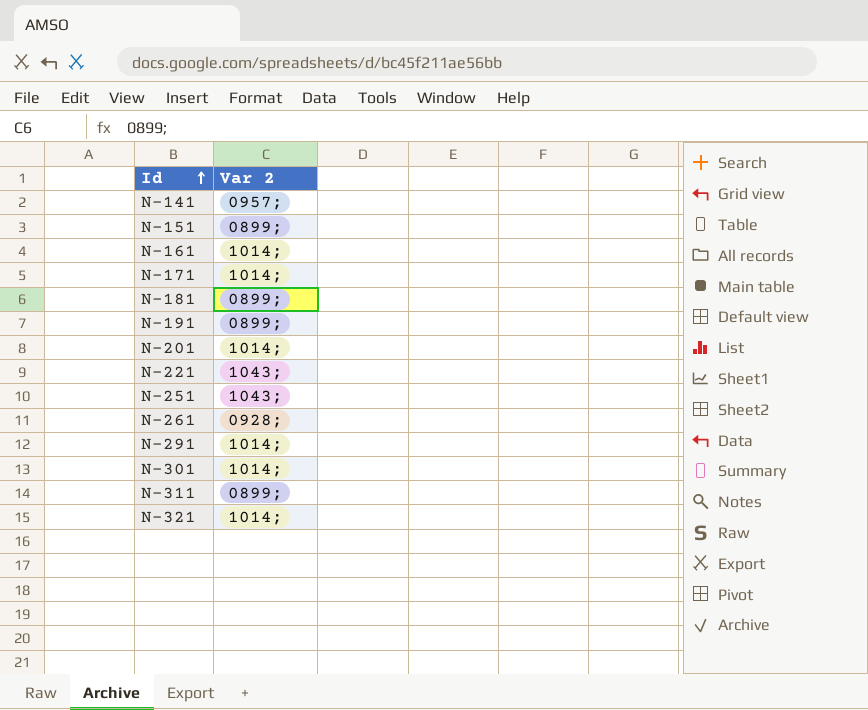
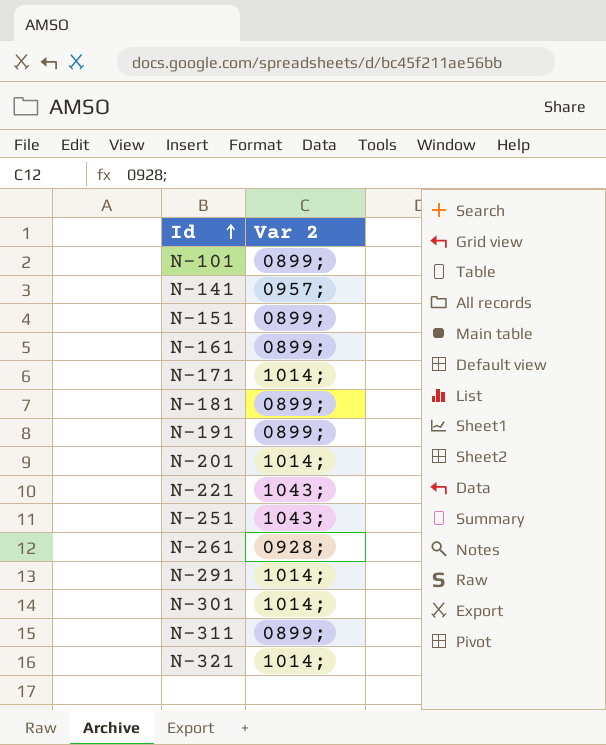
row N-101: none -> 0899;
N-161 | Var 2: 1014; -> 0899;

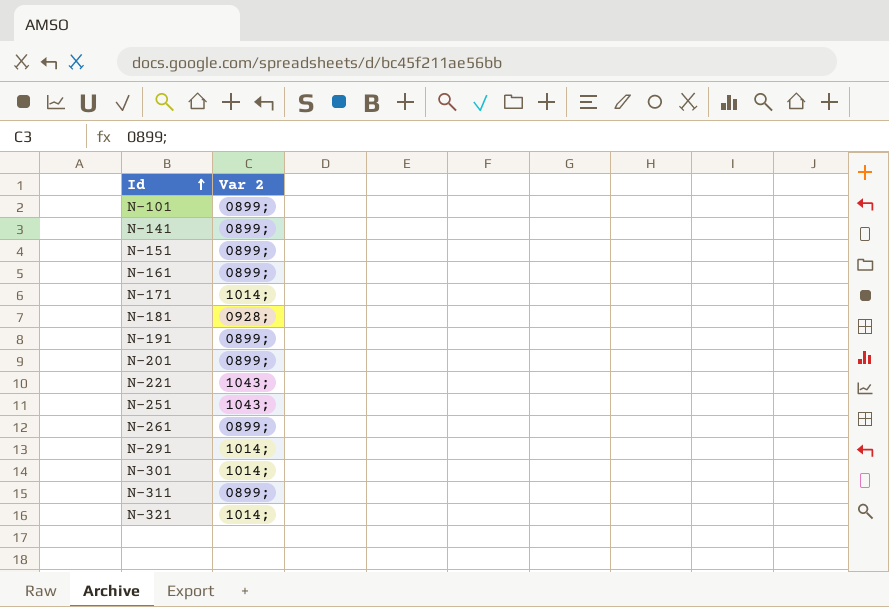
N-141 | Var 2: 0957; -> 0899;
N-181 | Var 2: 0899; -> 0928;
N-201 | Var 2: 1014; -> 0899;
N-261 | Var 2: 0928; -> 0899;

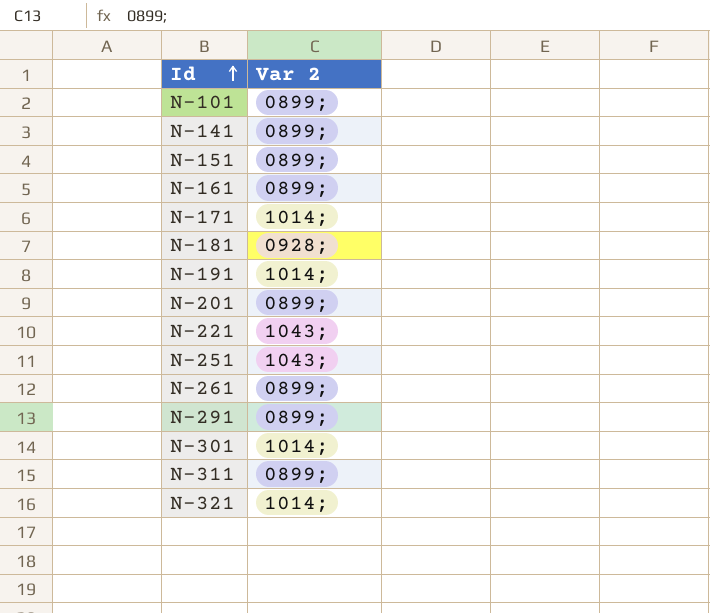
N-191 | Var 2: 0899; -> 1014;
N-291 | Var 2: 1014; -> 0899;

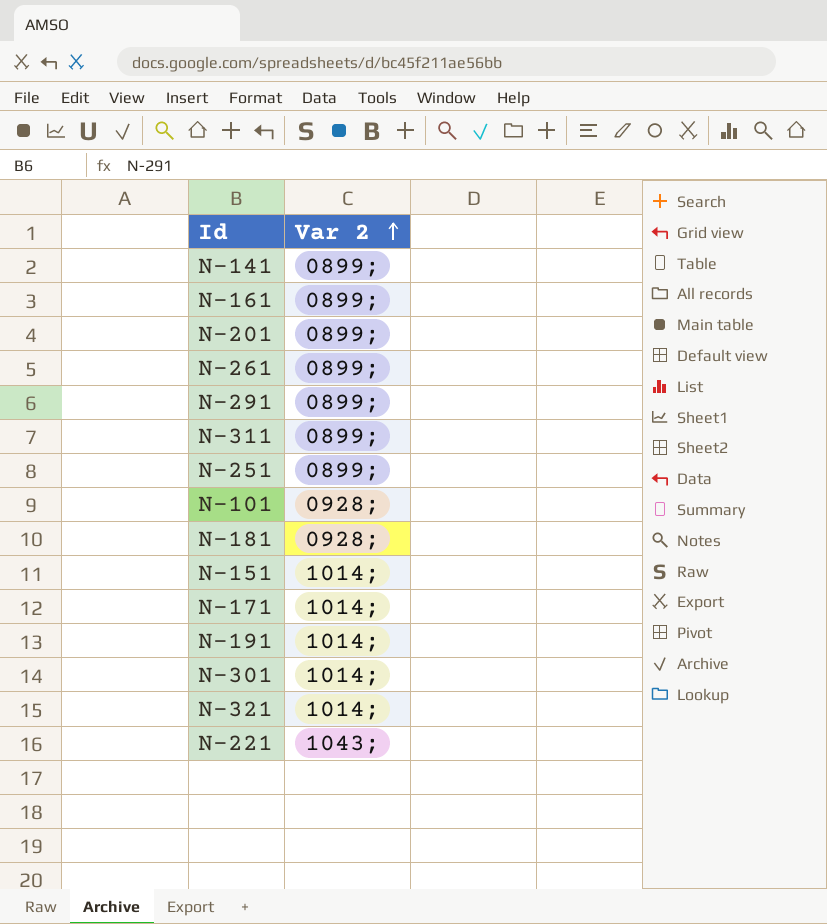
row order: Id ascending -> Var 2 ascending
N-251 | Var 2: 1043; -> 0899;
N-101 | Var 2: 0899; -> 0928;
N-151 | Var 2: 0899; -> 1014;

